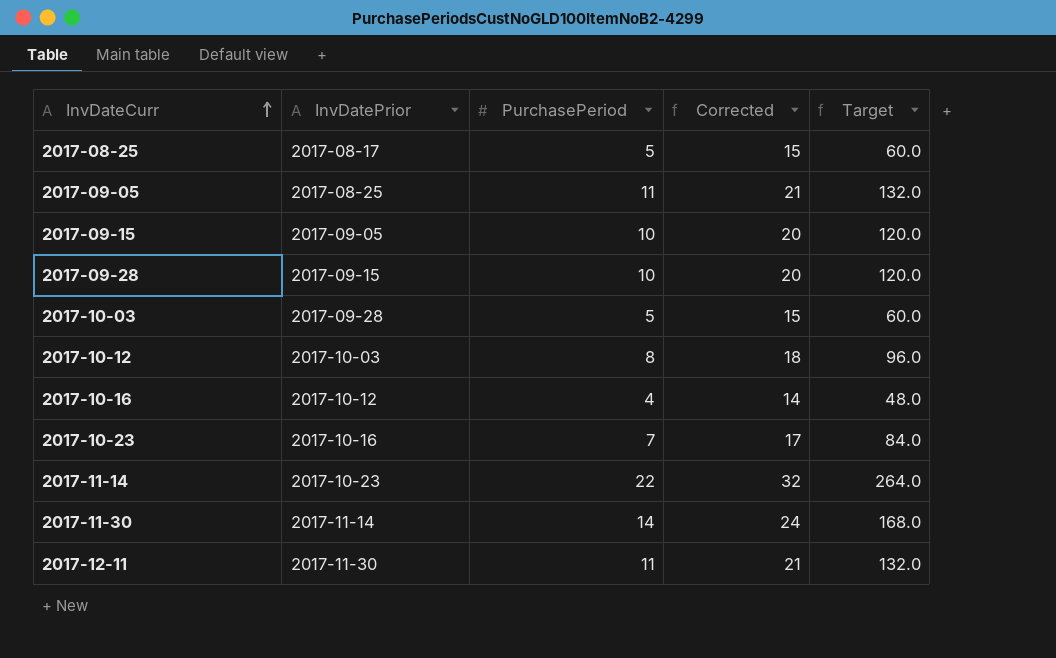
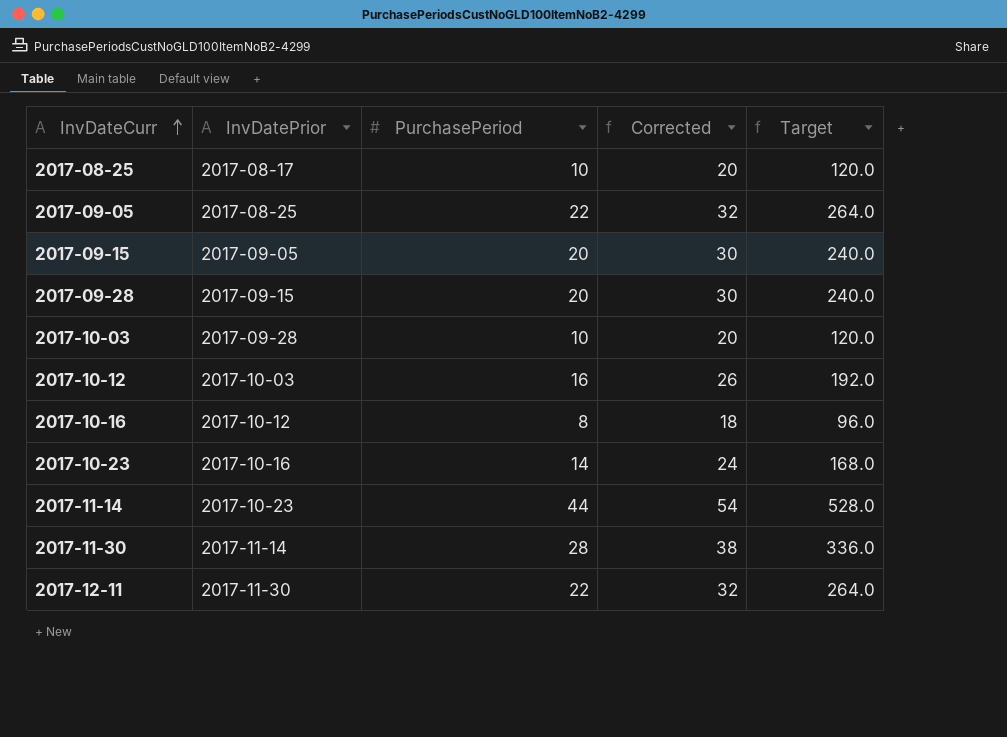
2017-08-25 | PurchasePeriod: 5 -> 10
2017-08-25 | Corrected: 15 -> 20
2017-08-25 | Target: 60.0 -> 120.0
2017-09-05 | PurchasePeriod: 11 -> 22
2017-09-05 | Corrected: 21 -> 32
2017-09-05 | Target: 132.0 -> 264.0
2017-09-15 | PurchasePeriod: 10 -> 20
2017-09-15 | Corrected: 20 -> 30
2017-09-15 | Target: 120.0 -> 240.0
2017-09-28 | PurchasePeriod: 10 -> 20
2017-09-28 | Corrected: 20 -> 30
2017-09-28 | Target: 120.0 -> 240.0
2017-10-03 | PurchasePeriod: 5 -> 10
2017-10-03 | Corrected: 15 -> 20
2017-10-03 | Target: 60.0 -> 120.0
2017-10-12 | PurchasePeriod: 8 -> 16
2017-10-12 | Corrected: 18 -> 26
2017-10-12 | Target: 96.0 -> 192.0
2017-10-16 | PurchasePeriod: 4 -> 8
2017-10-16 | Corrected: 14 -> 18
2017-10-16 | Target: 48.0 -> 96.0
2017-10-23 | PurchasePeriod: 7 -> 14
2017-10-23 | Corrected: 17 -> 24
2017-10-23 | Target: 84.0 -> 168.0
2017-11-14 | PurchasePeriod: 22 -> 44
2017-11-14 | Corrected: 32 -> 54
2017-11-14 | Target: 264.0 -> 528.0
2017-11-30 | PurchasePeriod: 14 -> 28
2017-11-30 | Corrected: 24 -> 38
2017-11-30 | Target: 168.0 -> 336.0
2017-12-11 | PurchasePeriod: 11 -> 22
2017-12-11 | Corrected: 21 -> 32
2017-12-11 | Target: 132.0 -> 264.0

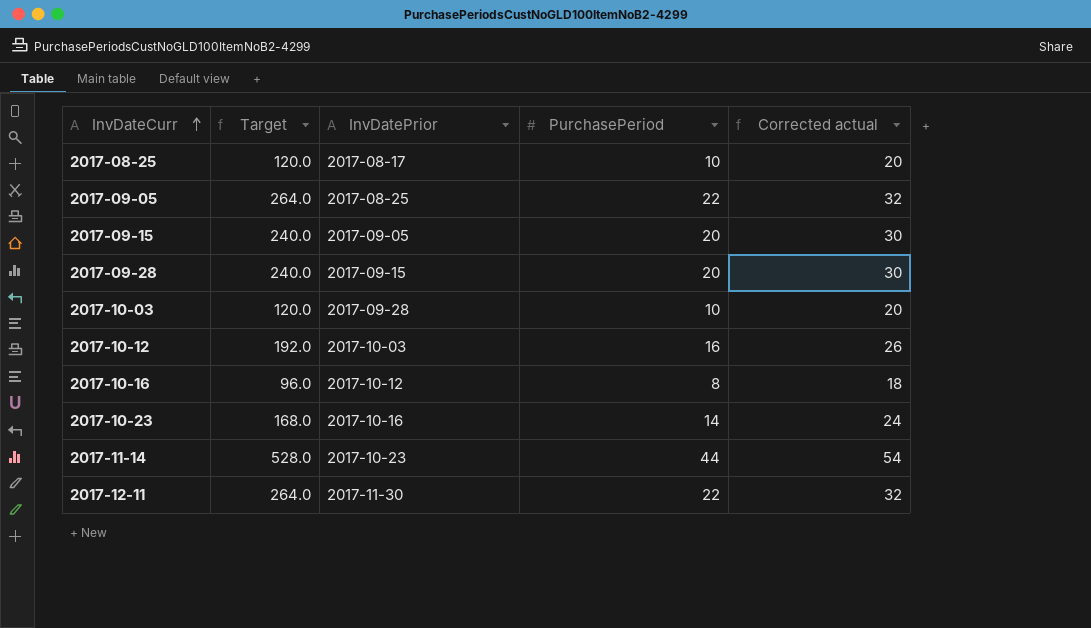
column Target | position: 5 -> 2
column name: Corrected -> Corrected actual
row 2017-11-30: 2017-11-14 | 28 | 38 | 336.0 -> none

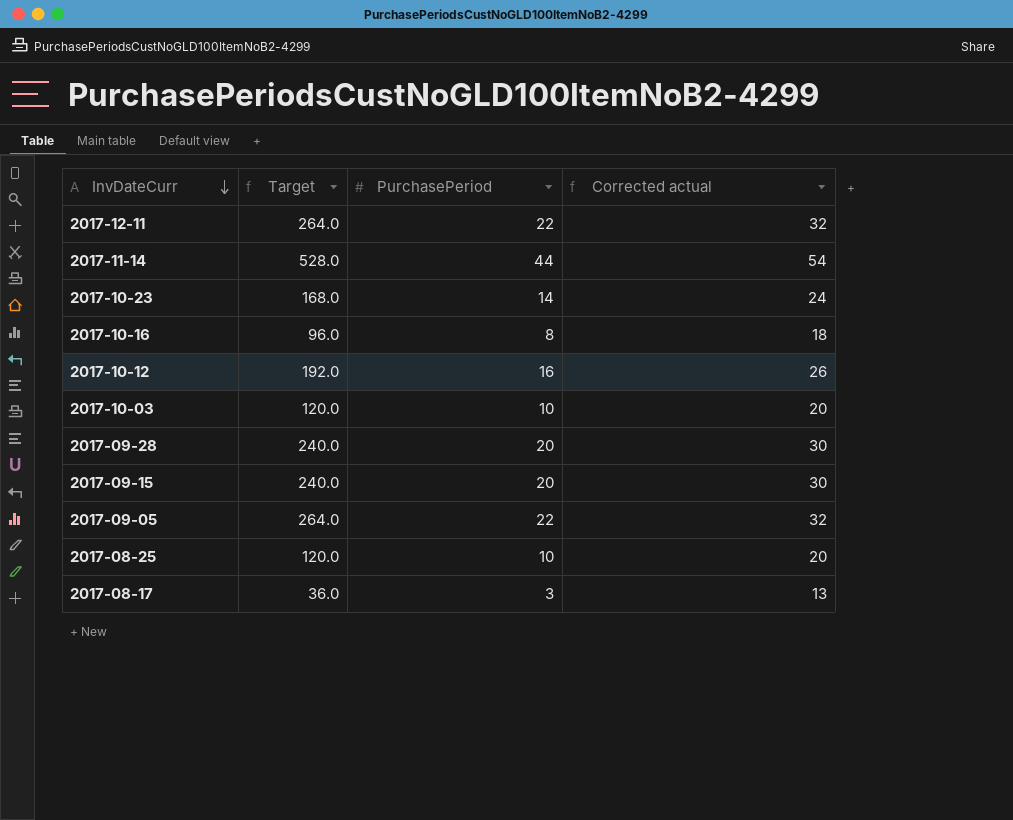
row order: InvDateCurr ascending -> InvDateCurr descending
column InvDatePrior | position: 3 -> none
row 2017-08-17: none -> 36.0 | 3 | 13

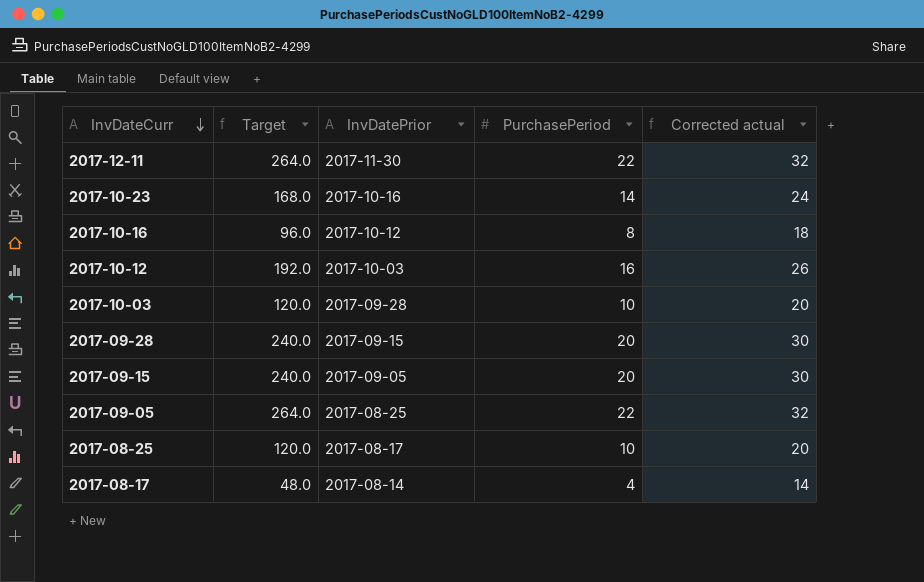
column InvDatePrior | position: none -> 3
row 2017-11-14: 528.0 | 44 | 54 -> none
2017-08-17 | Target: 36.0 -> 48.0
2017-08-17 | PurchasePeriod: 3 -> 4
2017-08-17 | Corrected actual: 13 -> 14

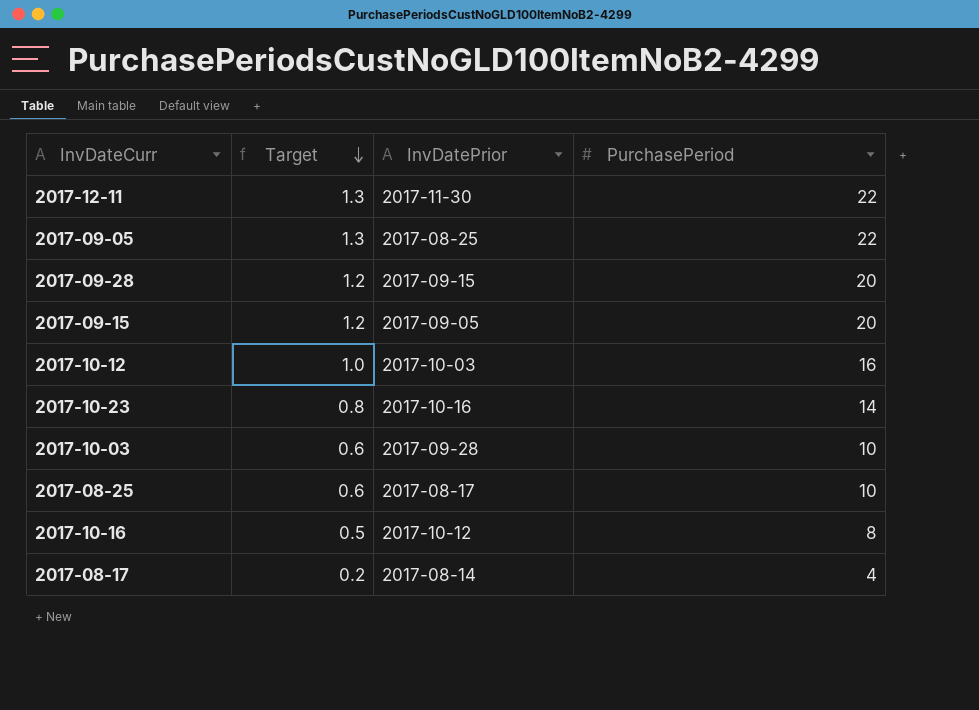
row order: InvDateCurr descending -> Target descending
column Corrected actual | formula: [PurchasePeriod] + 10 -> none
column Target | formula: [PurchasePeriod] * 12 -> [PurchasePeriod] * 0.06

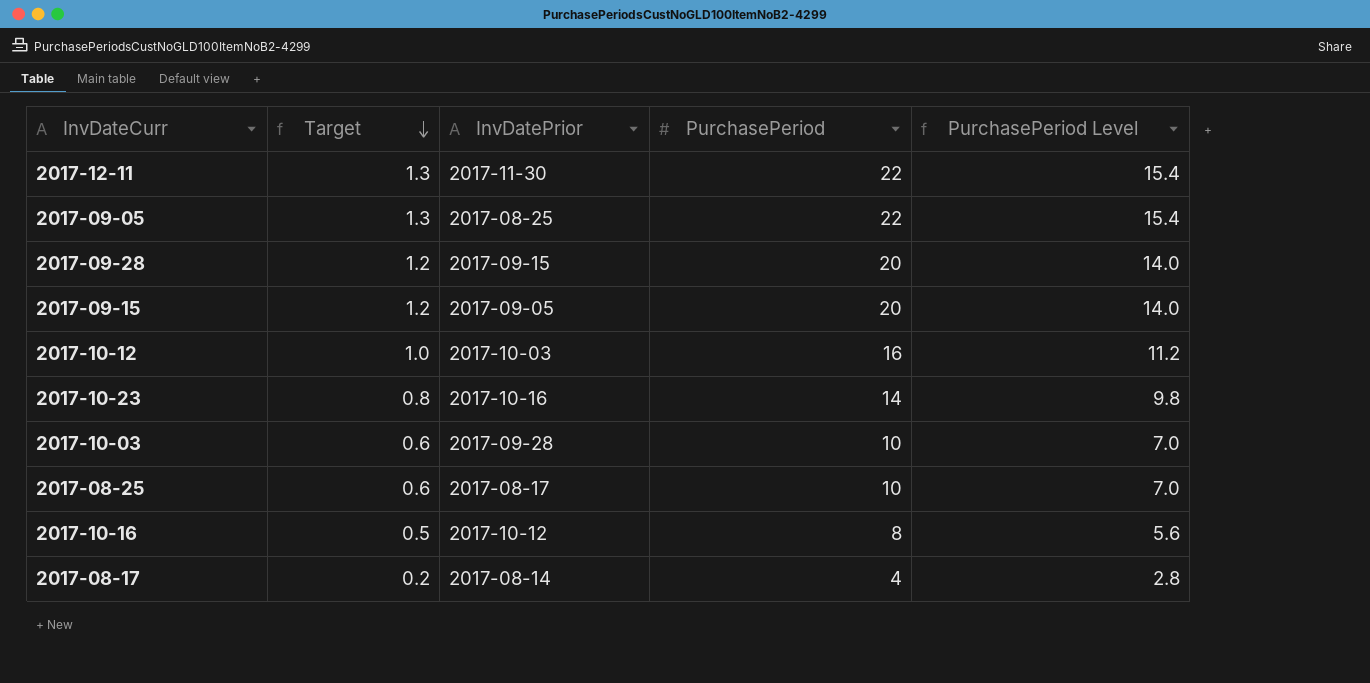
column PurchasePeriod Level | formula: none -> [PurchasePeriod] * 0.7

